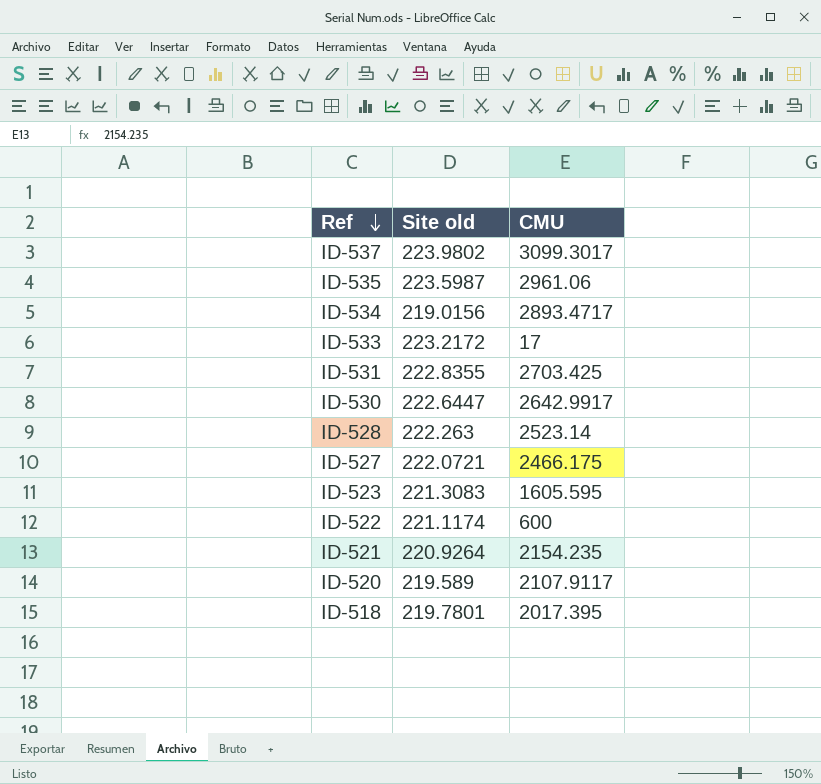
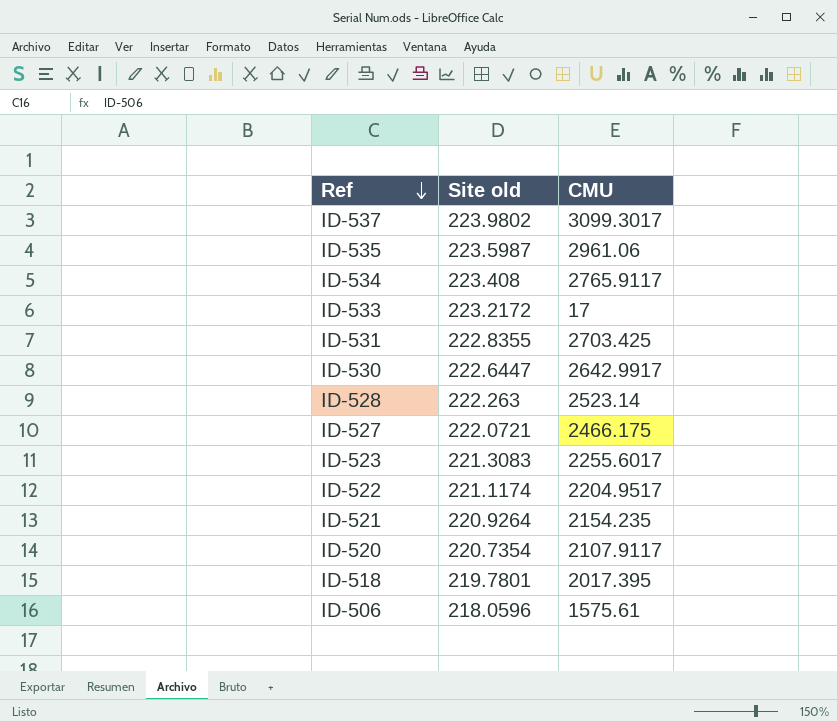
ID-534 | Site old: 219.0156 -> 223.408
ID-534 | CMU: 2893.4717 -> 2765.9117
ID-523 | CMU: 1605.595 -> 2255.6017
ID-522 | CMU: 600 -> 2204.9517
ID-520 | Site old: 219.589 -> 220.7354
row ID-506: none -> 218.0596 | 1575.61

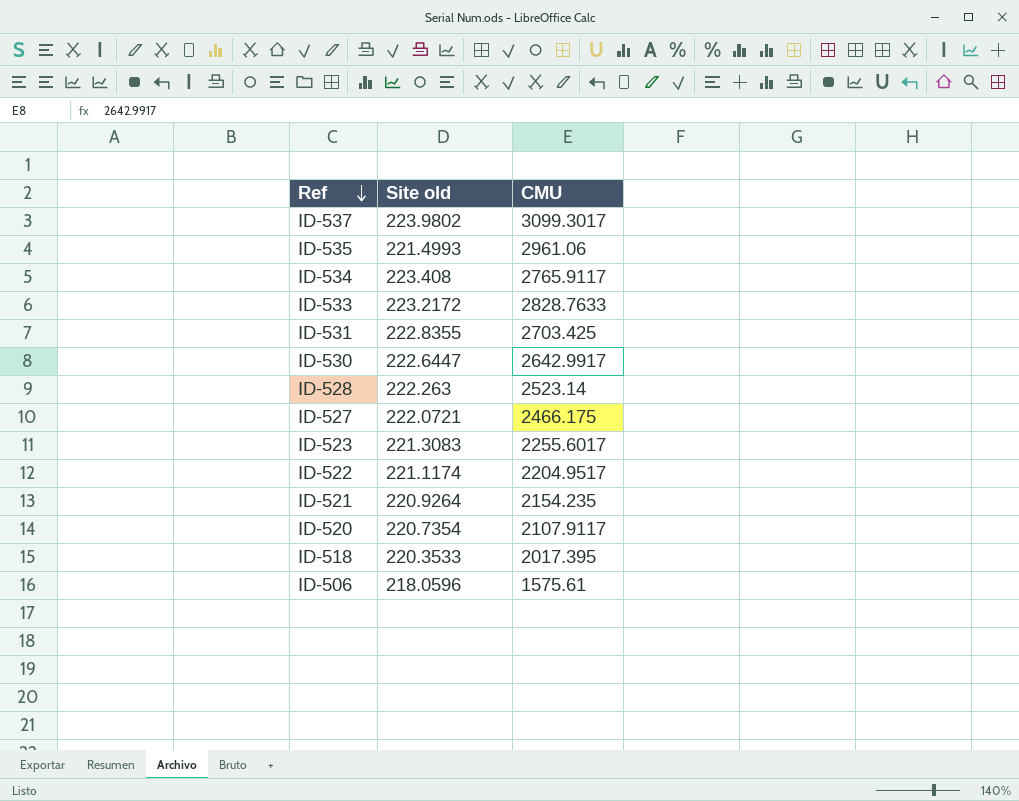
ID-535 | Site old: 223.5987 -> 221.4993
ID-533 | CMU: 17 -> 2828.7633
ID-518 | Site old: 219.7801 -> 220.3533

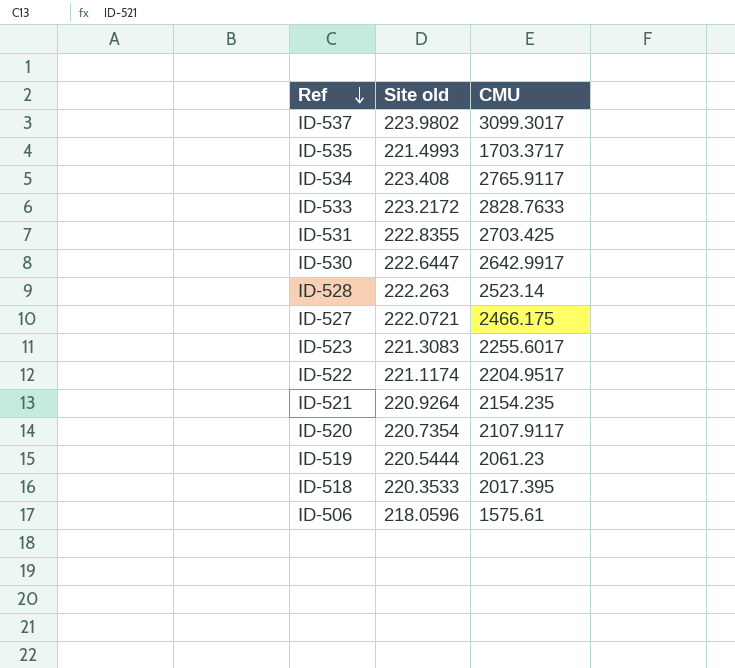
ID-535 | CMU: 2961.06 -> 1703.3717
row ID-519: none -> 220.5444 | 2061.23

